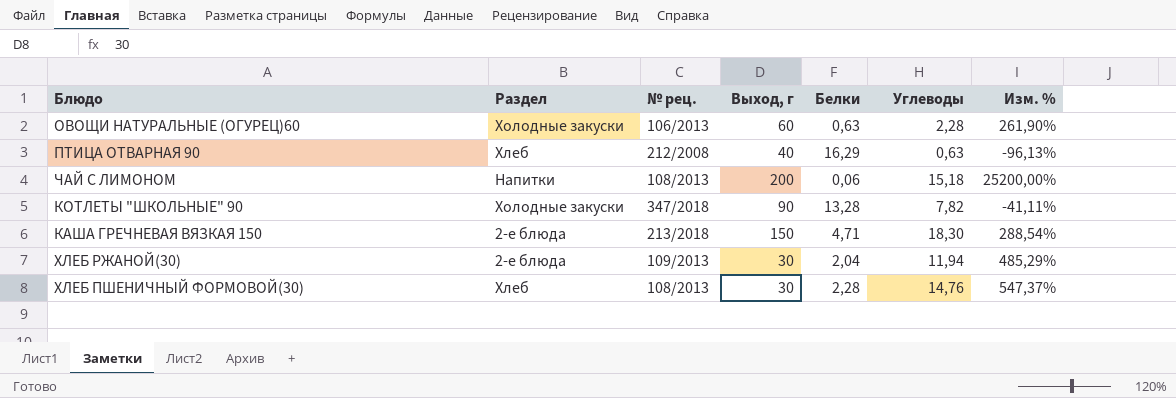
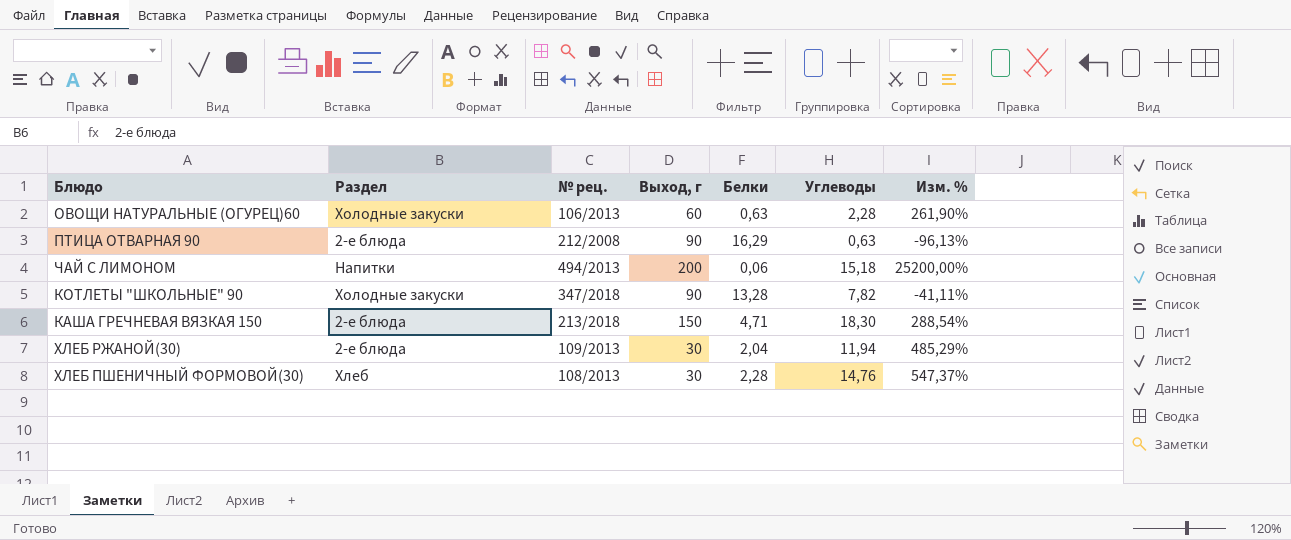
ПТИЦА ОТВАРНАЯ 90 | Раздел: Хлеб -> 2-е блюда
ПТИЦА ОТВАРНАЯ 90 | Выход, г: 40 -> 90
ЧАЙ С ЛИМОНОМ | № рец.: 108/2013 -> 494/2013

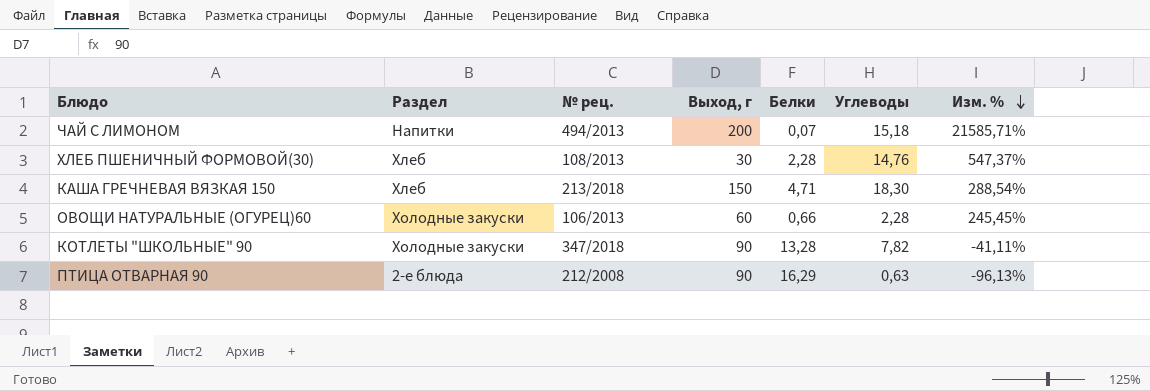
row order: none -> Изм. % descending
row ХЛЕБ РЖАНОЙ(30): 2-е блюда | 109/2013 | 30 | 2,04 | 11,94 | 485,29% -> none
ЧАЙ С ЛИМОНОМ | Белки: 0,06 -> 0,07
ЧАЙ С ЛИМОНОМ | Изм. %: 25200,00% -> 21585,71%
КАША ГРЕЧНЕВАЯ ВЯЗКАЯ 150 | Раздел: 2-е блюда -> Хлеб
ОВОЩИ НАТУРАЛЬНЫЕ (ОГУРЕЦ)60 | Белки: 0,63 -> 0,66
ОВОЩИ НАТУРАЛЬНЫЕ (ОГУРЕЦ)60 | Изм. %: 261,90% -> 245,45%

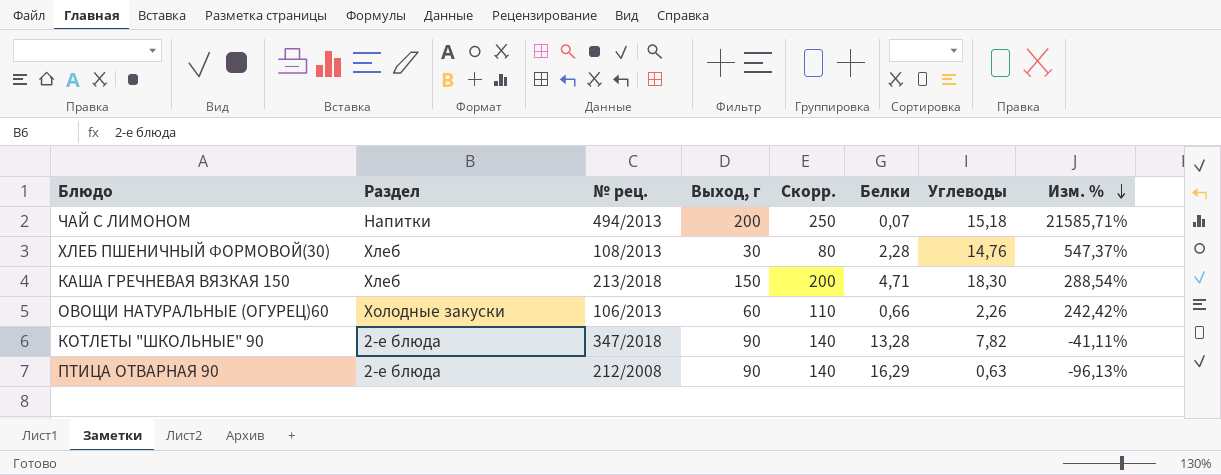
column Скорр. | formula: none -> [Выход, г] + 50
ОВОЩИ НАТУРАЛЬНЫЕ (ОГУРЕЦ)60 | Углеводы: 2,28 -> 2,26
ОВОЩИ НАТУРАЛЬНЫЕ (ОГУРЕЦ)60 | Изм. %: 245,45% -> 242,42%
КОТЛЕТЫ "ШКОЛЬНЫЕ" 90 | Раздел: Холодные закуски -> 2-е блюда

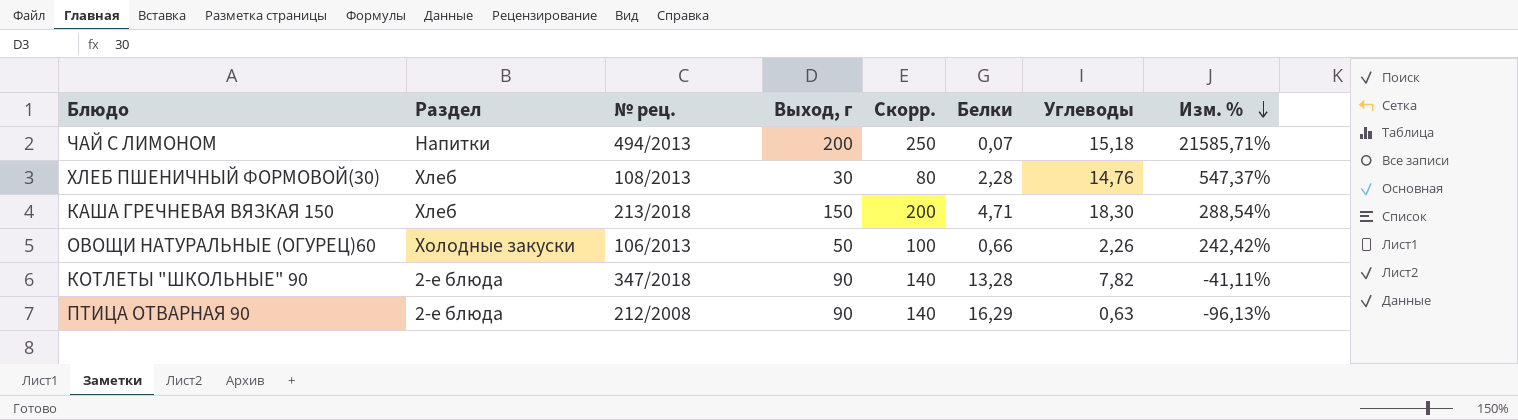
ОВОЩИ НАТУРАЛЬНЫЕ (ОГУРЕЦ)60 | Выход, г: 60 -> 50
ОВОЩИ НАТУРАЛЬНЫЕ (ОГУРЕЦ)60 | Скорр.: 110 -> 100

